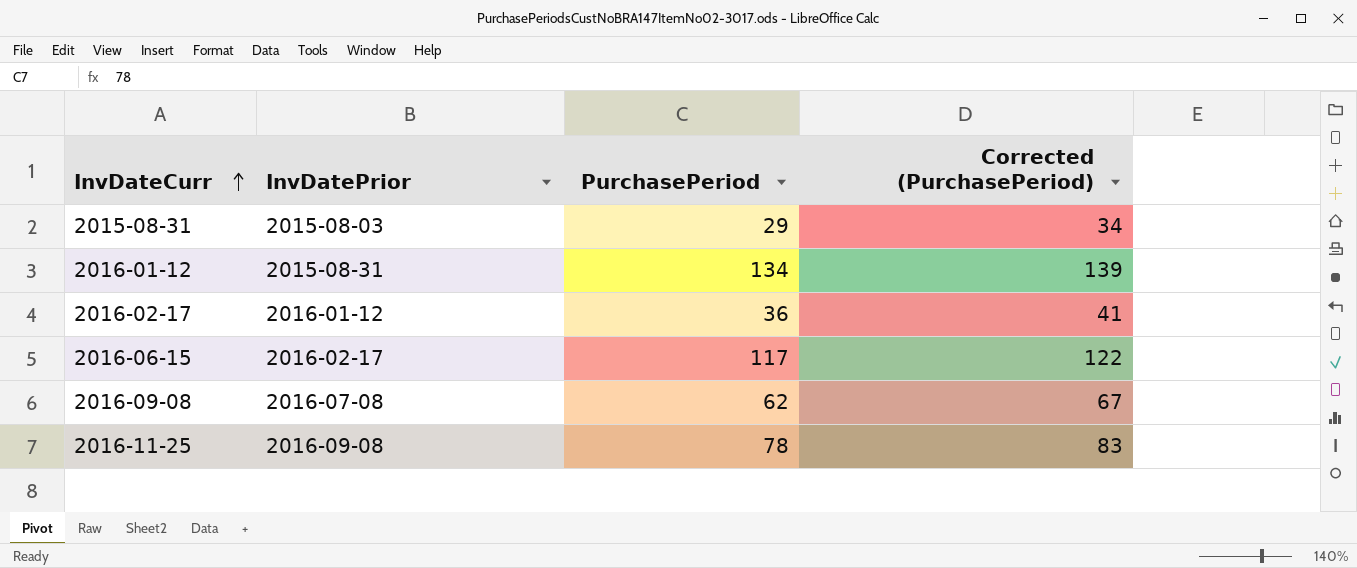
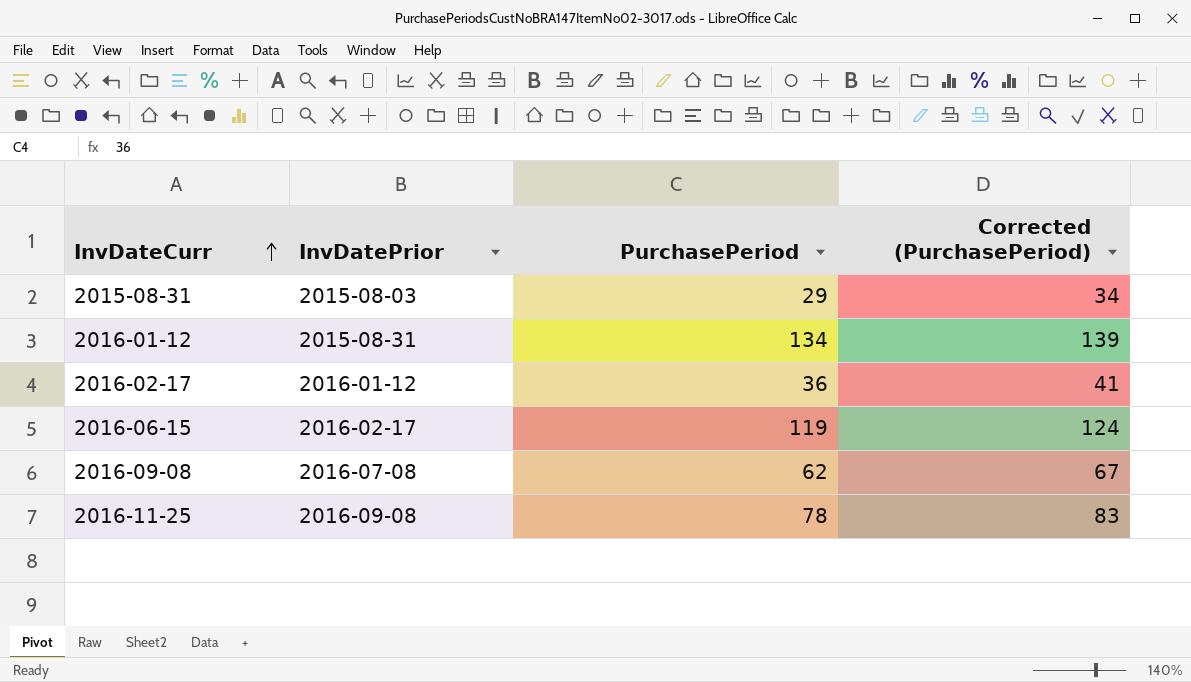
2016-06-15 | PurchasePeriod: 117 -> 119
2016-06-15 | Corrected (PurchasePeriod): 122 -> 124

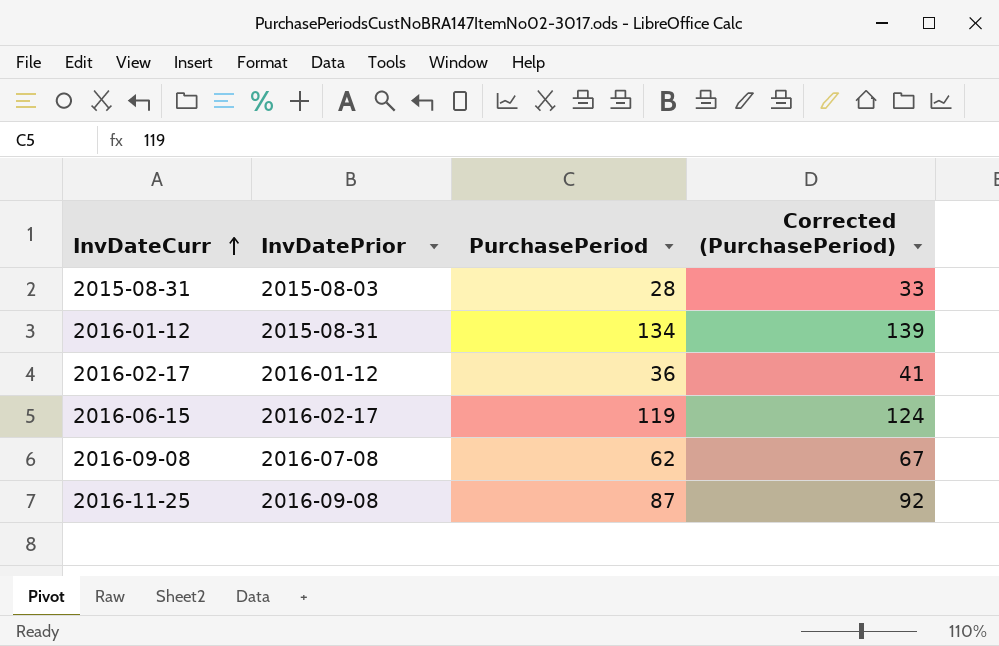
2015-08-31 | PurchasePeriod: 29 -> 28
2015-08-31 | Corrected (PurchasePeriod): 34 -> 33
2016-11-25 | PurchasePeriod: 78 -> 87
2016-11-25 | Corrected (PurchasePeriod): 83 -> 92

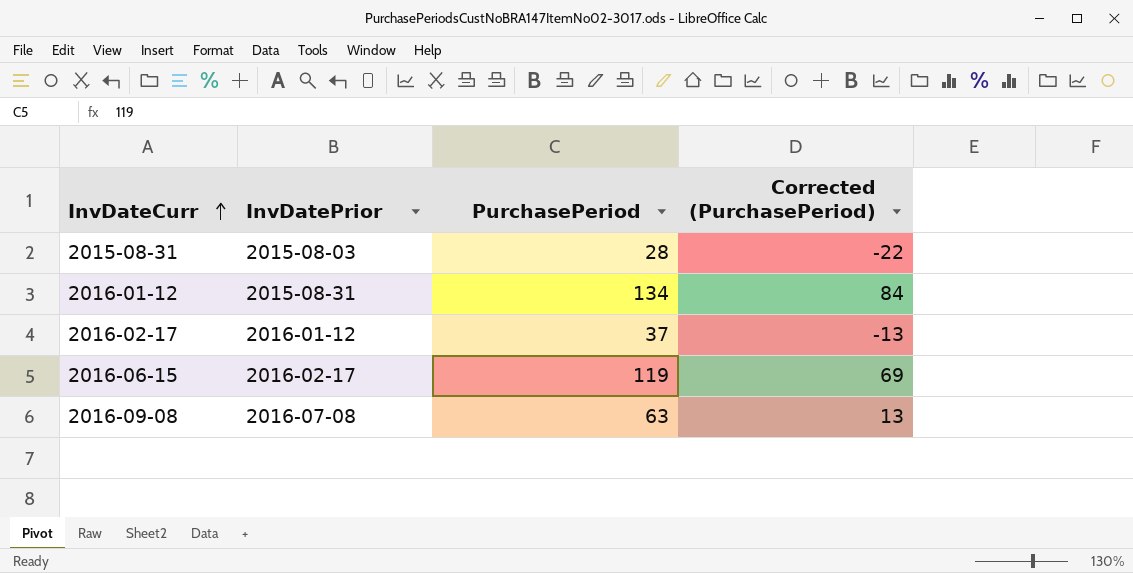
column Corrected (PurchasePeriod) | formula: [PurchasePeriod] + 5 -> [PurchasePeriod] - 50
row 2016-11-25: 2016-09-08 | 87 | 92 -> none
2016-02-17 | PurchasePeriod: 36 -> 37
2016-09-08 | PurchasePeriod: 62 -> 63

